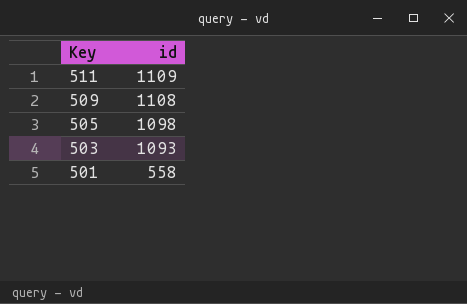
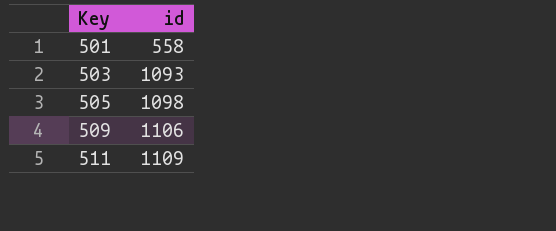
row order: Key descending -> Key ascending
509 | id: 1108 -> 1106

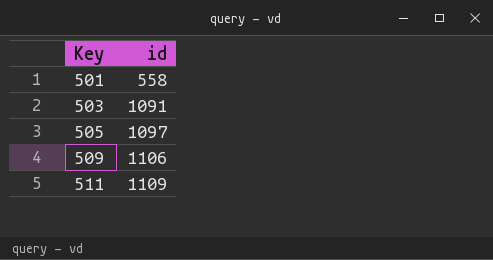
503 | id: 1093 -> 1091
505 | id: 1098 -> 1097

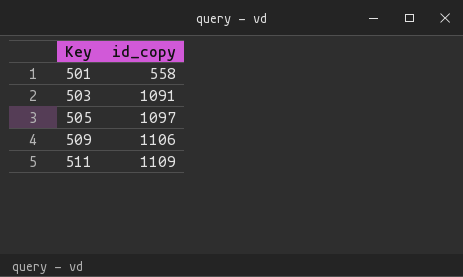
column name: id -> id_copy

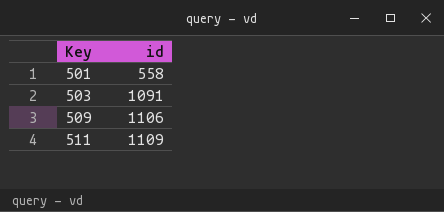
column name: id_copy -> id
row 505: 1097 -> none

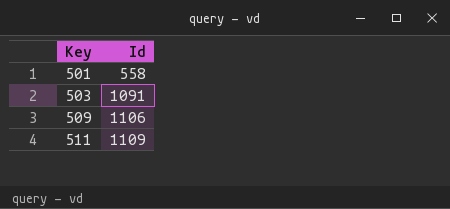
column name: id -> Id

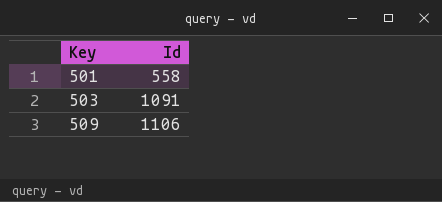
row 511: 1109 -> none

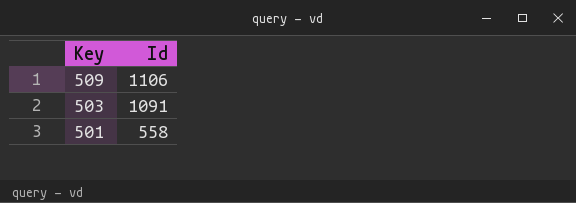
row order: Key ascending -> Key descending

